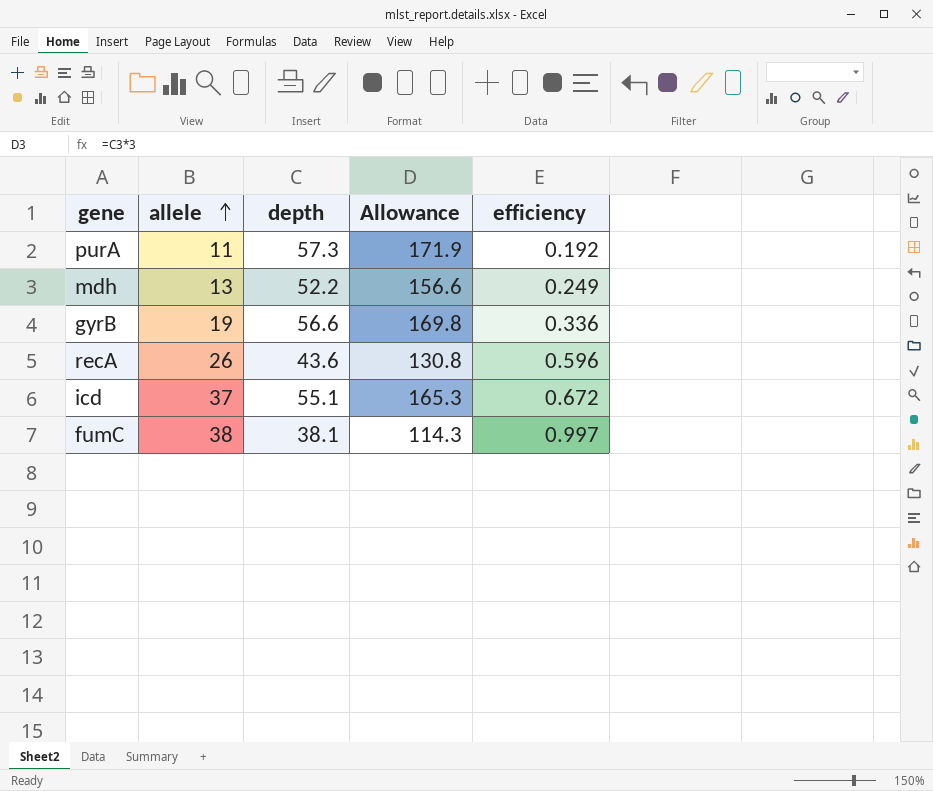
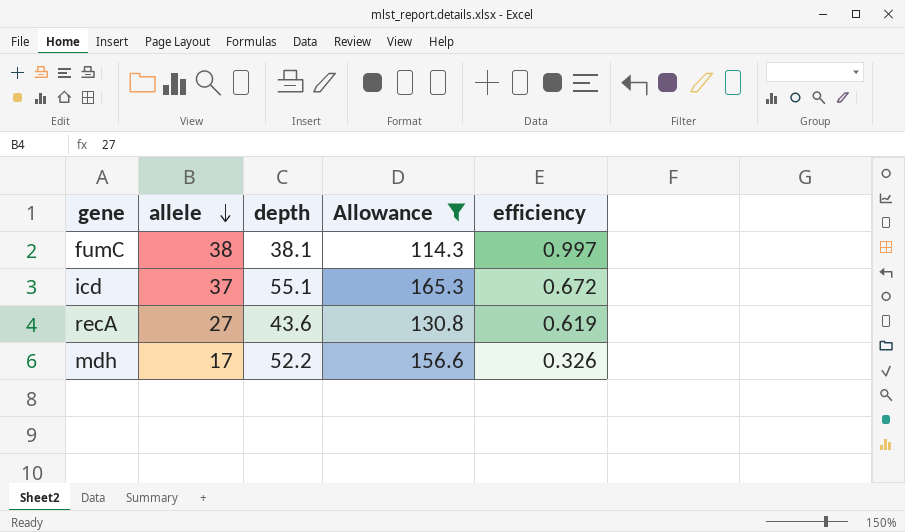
filter: none -> Allowance <= 165.3
row order: allele ascending -> allele descending
recA | allele: 26 -> 27
recA | efficiency: 0.596 -> 0.619
mdh | allele: 13 -> 17
mdh | efficiency: 0.249 -> 0.326

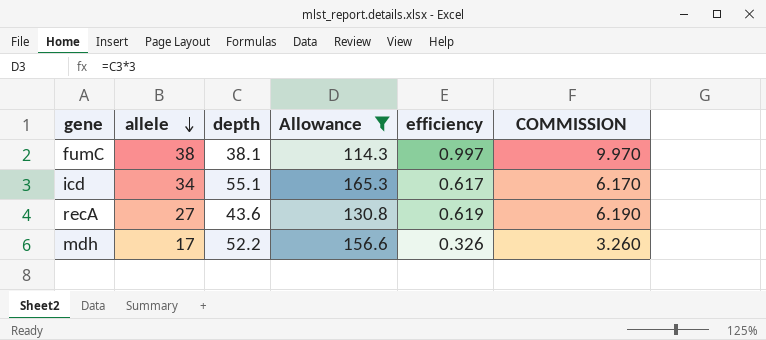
column COMMISSION | formula: none -> [efficiency] * 10
icd | allele: 37 -> 34
icd | efficiency: 0.672 -> 0.617

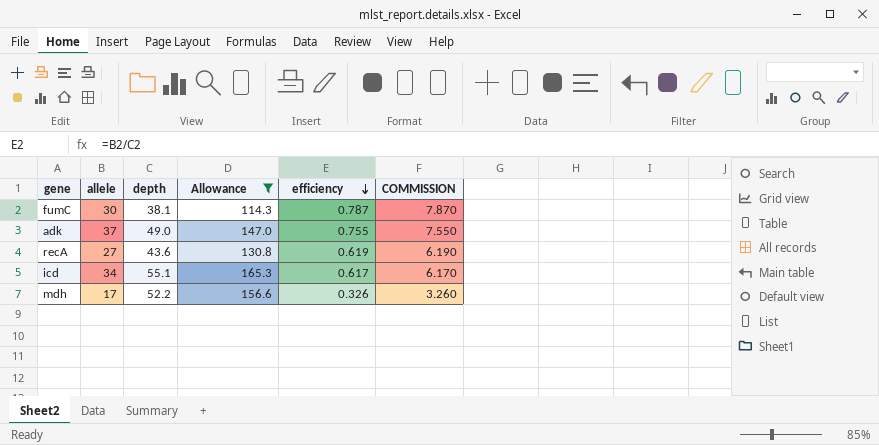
row order: allele descending -> efficiency descending
fumC | allele: 38 -> 30
fumC | efficiency: 0.997 -> 0.787
fumC | COMMISSION: 9.970 -> 7.870
row adk: none -> 37 | 49.0 | 147.0 | 0.755 | 7.550

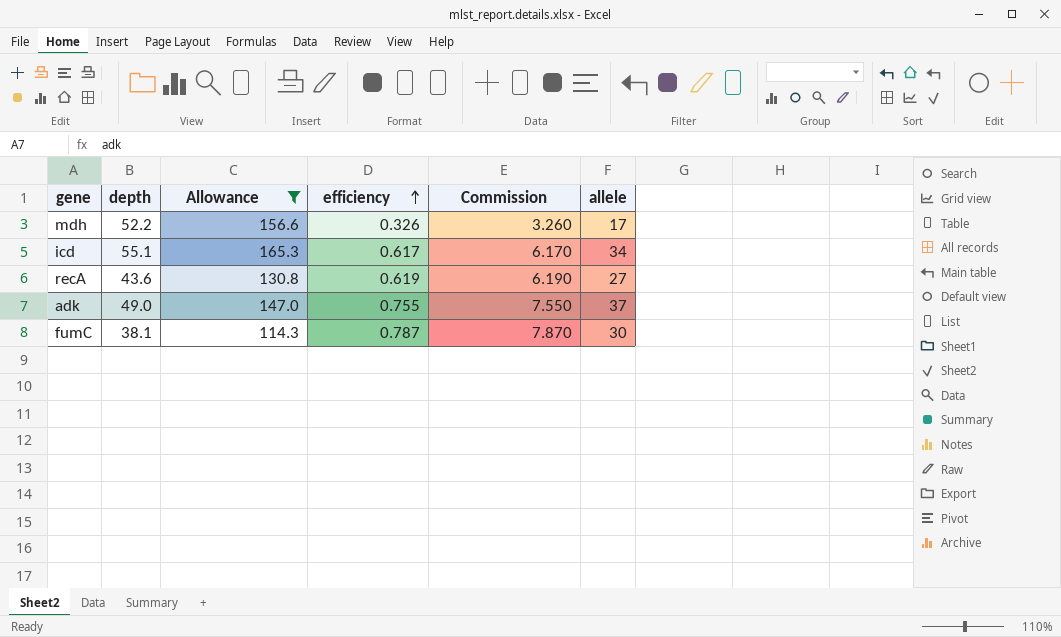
row order: efficiency descending -> efficiency ascending
column name: COMMISSION -> Commission
column allele | position: 2 -> 6

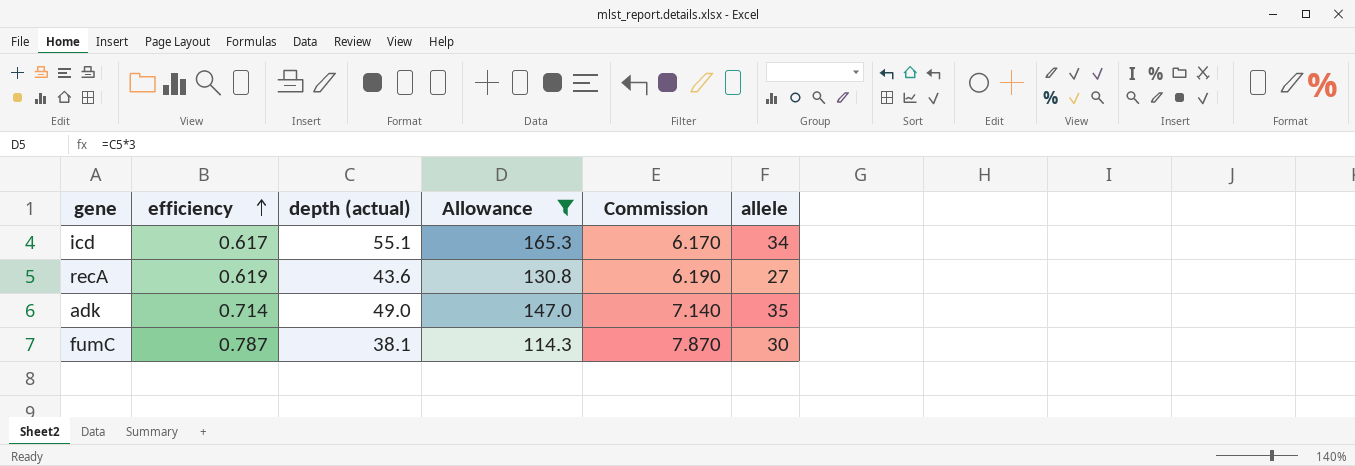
column efficiency | position: 4 -> 2
column name: depth -> depth (actual)
row mdh: 52.2 | 156.6 | 0.326 | 3.260 | 17 -> none
adk | efficiency: 0.755 -> 0.714
adk | Commission: 7.550 -> 7.140
adk | allele: 37 -> 35

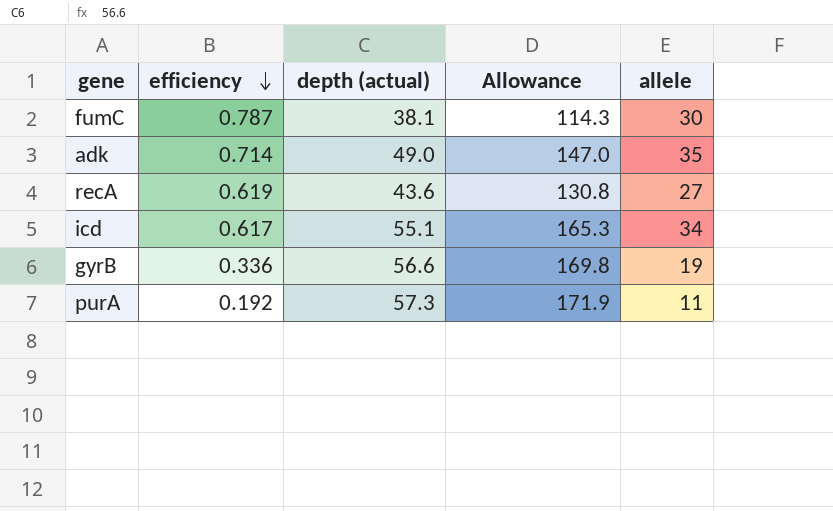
filter: Allowance <= 165.3 -> none
row order: efficiency ascending -> efficiency descending
column Commission | formula: [efficiency] * 10 -> none

